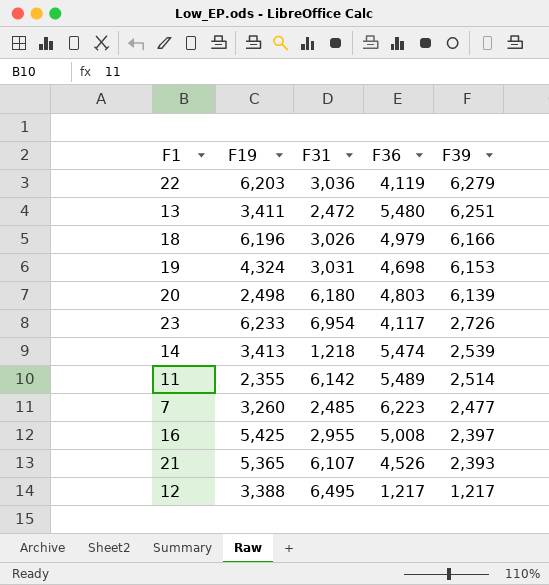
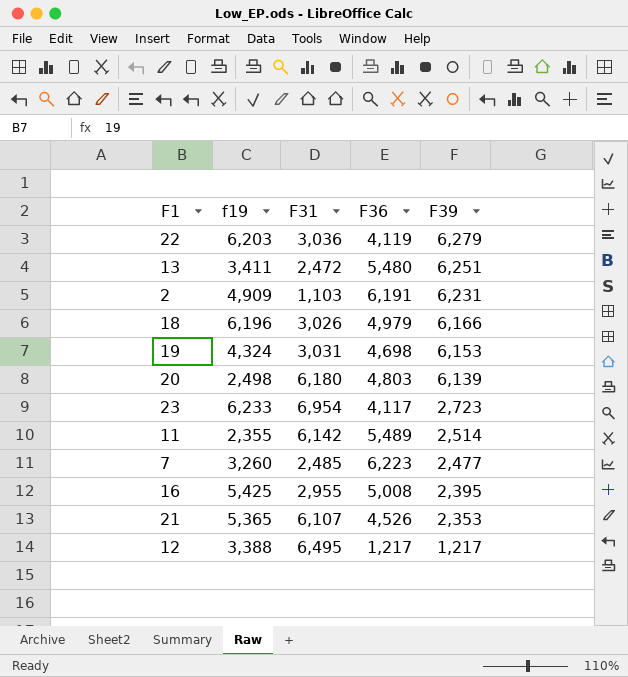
column name: F19 -> f19
row 14: 3,413 | 1,218 | 5,474 | 2,539 -> none
row 2: none -> 4,909 | 1,103 | 6,191 | 6,231
23 | F39: 2,726 -> 2,723
16 | F39: 2,397 -> 2,395
21 | F39: 2,393 -> 2,353

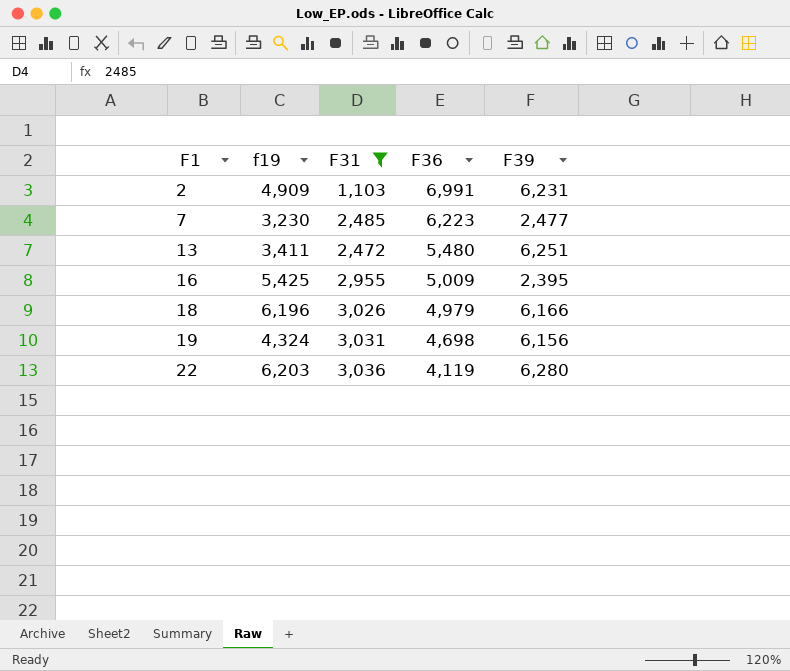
filter: none -> F31 <= 3,036
row order: F39 descending -> F1 ascending
2 | F36: 6,191 -> 6,991
7 | f19: 3,260 -> 3,230
16 | F36: 5,008 -> 5,009
19 | F39: 6,153 -> 6,156
22 | F39: 6,279 -> 6,280

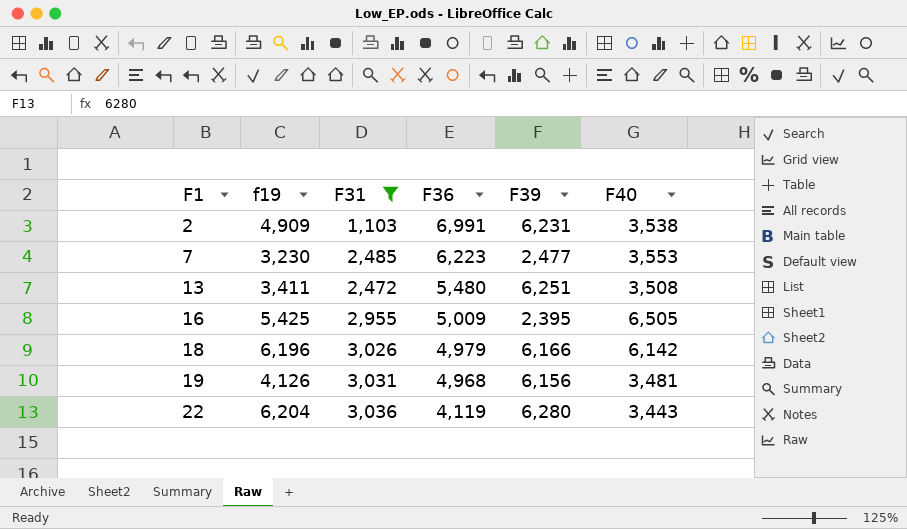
column F40 | position: none -> 6
19 | f19: 4,324 -> 4,126
19 | F36: 4,698 -> 4,968
22 | f19: 6,203 -> 6,204

